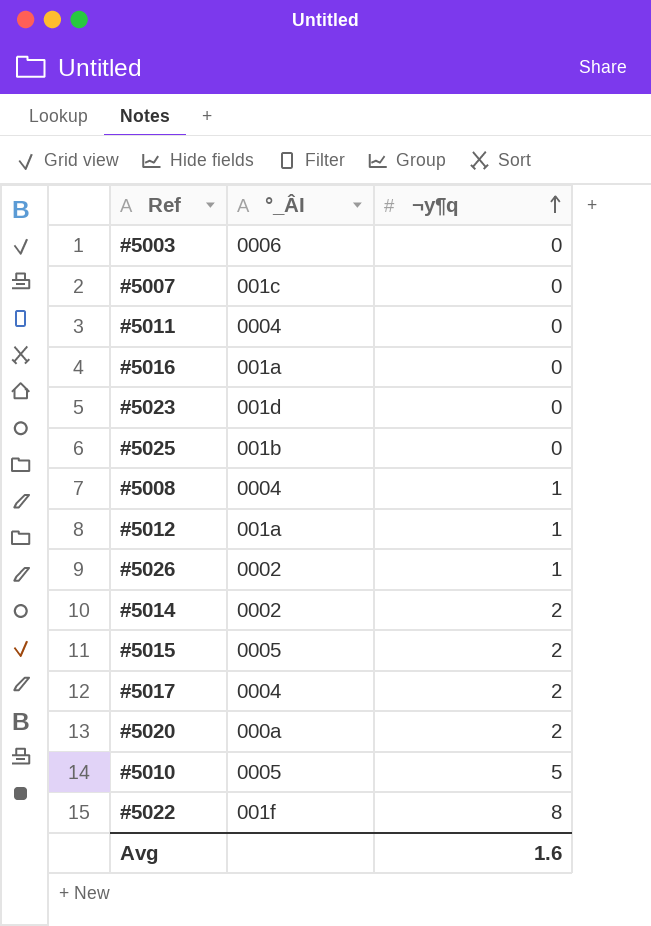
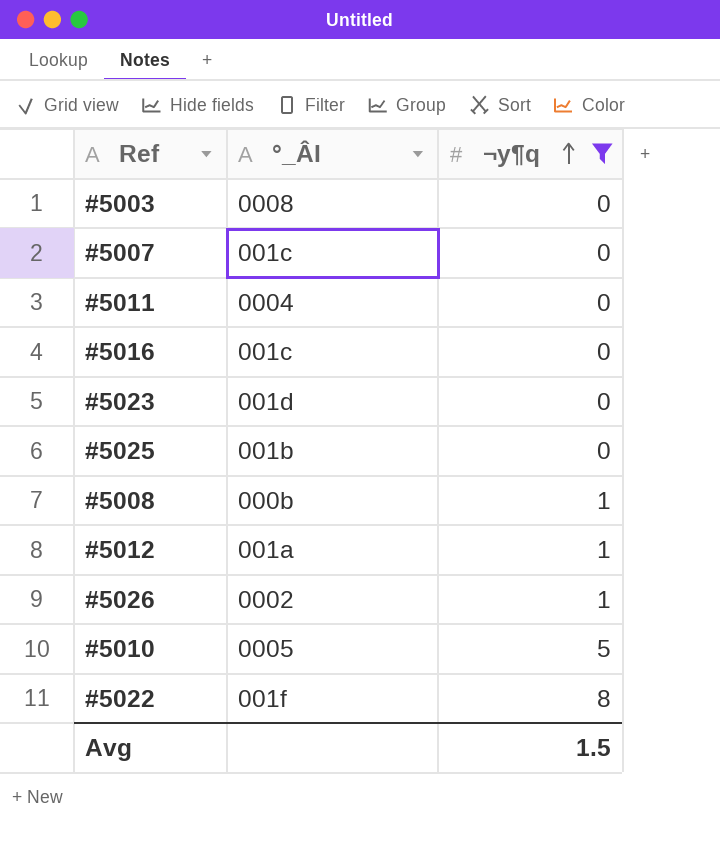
filter: none -> ¬y¶q != 2
#5003 | °_ÂI: 0006 -> 0008
#5016 | °_ÂI: 001a -> 001c
#5008 | °_ÂI: 0004 -> 000b
Avg | ¬y¶q: 1.6 -> 1.5

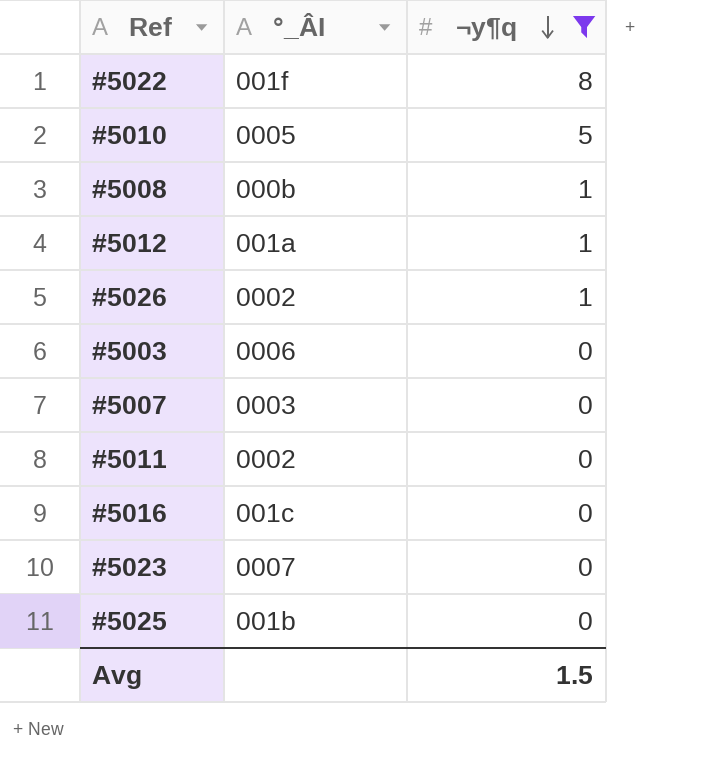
row order: ¬y¶q ascending -> ¬y¶q descending
#5003 | °_ÂI: 0008 -> 0006
#5007 | °_ÂI: 001c -> 0003
#5011 | °_ÂI: 0004 -> 0002
#5023 | °_ÂI: 001d -> 0007

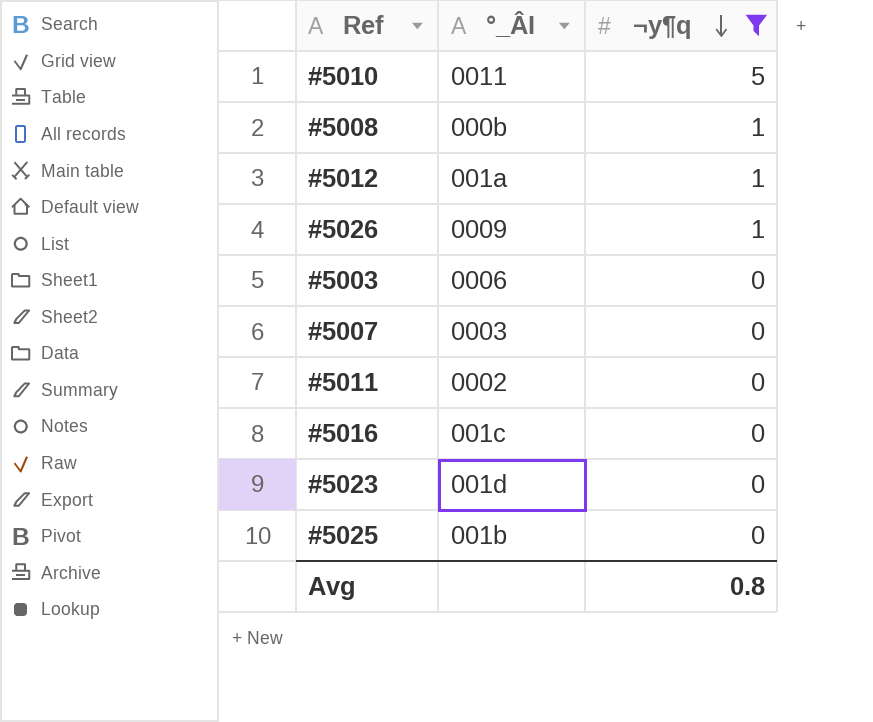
row #5022: 001f | 8 -> none
#5010 | °_ÂI: 0005 -> 0011
#5026 | °_ÂI: 0002 -> 0009
#5023 | °_ÂI: 0007 -> 001d
Avg | ¬y¶q: 1.5 -> 0.8

